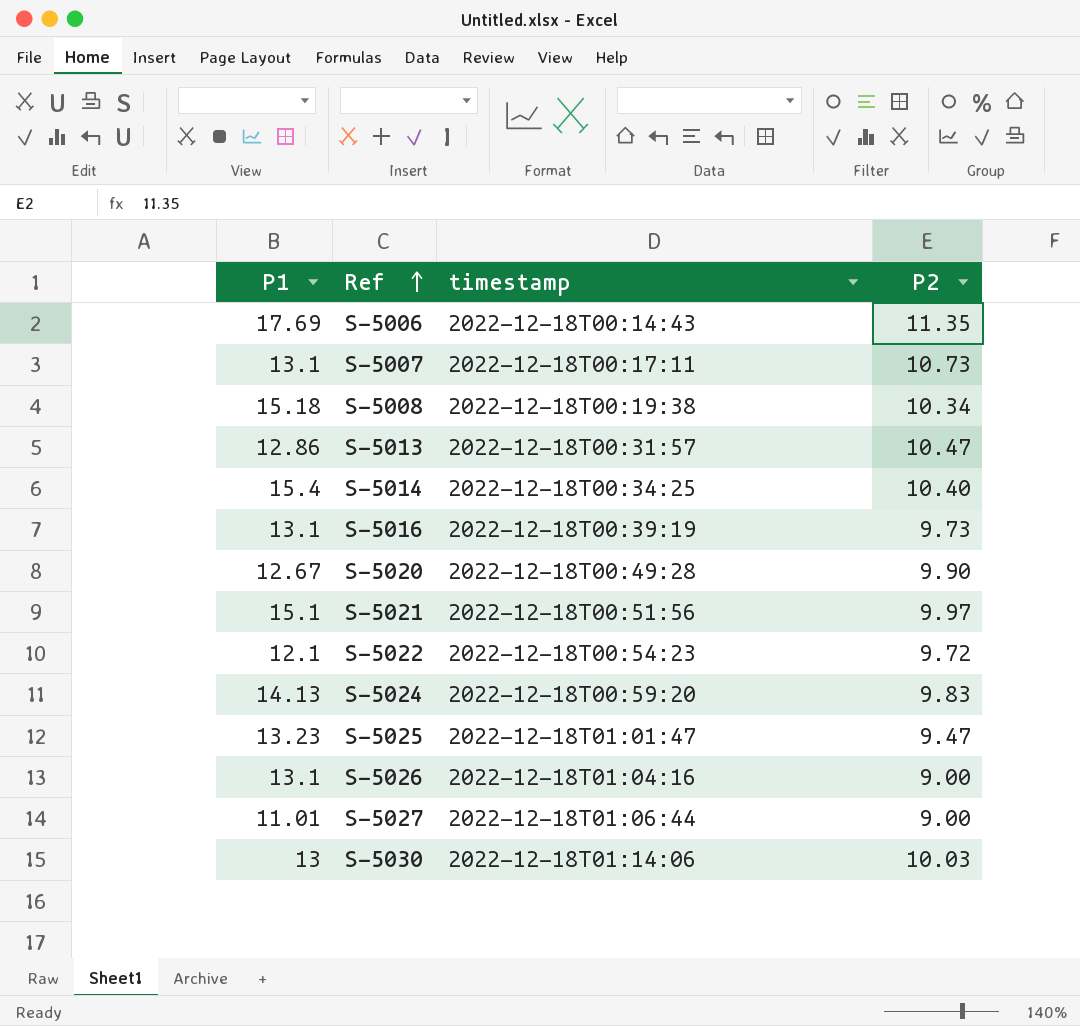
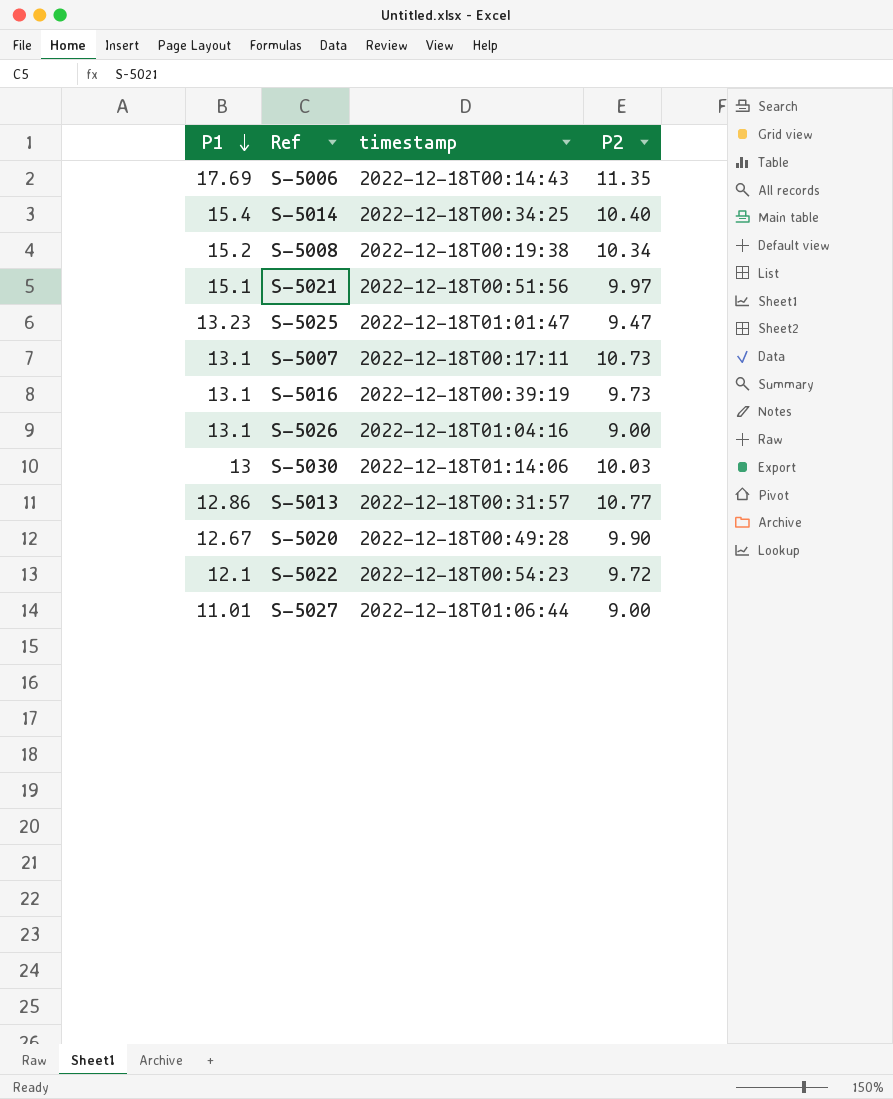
row order: Ref ascending -> P1 descending
row S-5024: 14.13 | 2022-12-18T00:59:20 | 9.83 -> none
S-5008 | P1: 15.18 -> 15.2
S-5013 | P2: 10.47 -> 10.77

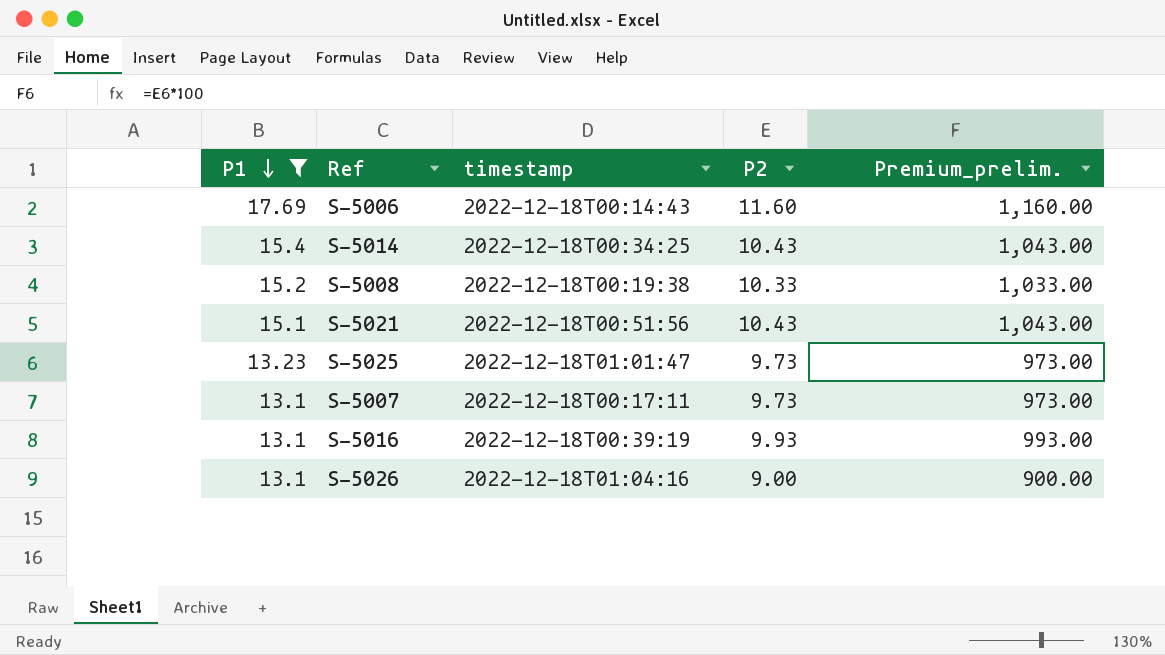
filter: none -> P1 >= 13.1
column Premium_prelim. | formula: none -> [P2] * 100
S-5006 | P2: 11.35 -> 11.60
S-5014 | P2: 10.40 -> 10.43
S-5008 | P2: 10.34 -> 10.33
S-5021 | P2: 9.97 -> 10.43
S-5025 | P2: 9.47 -> 9.73
S-5007 | P2: 10.73 -> 9.73
S-5016 | P2: 9.73 -> 9.93

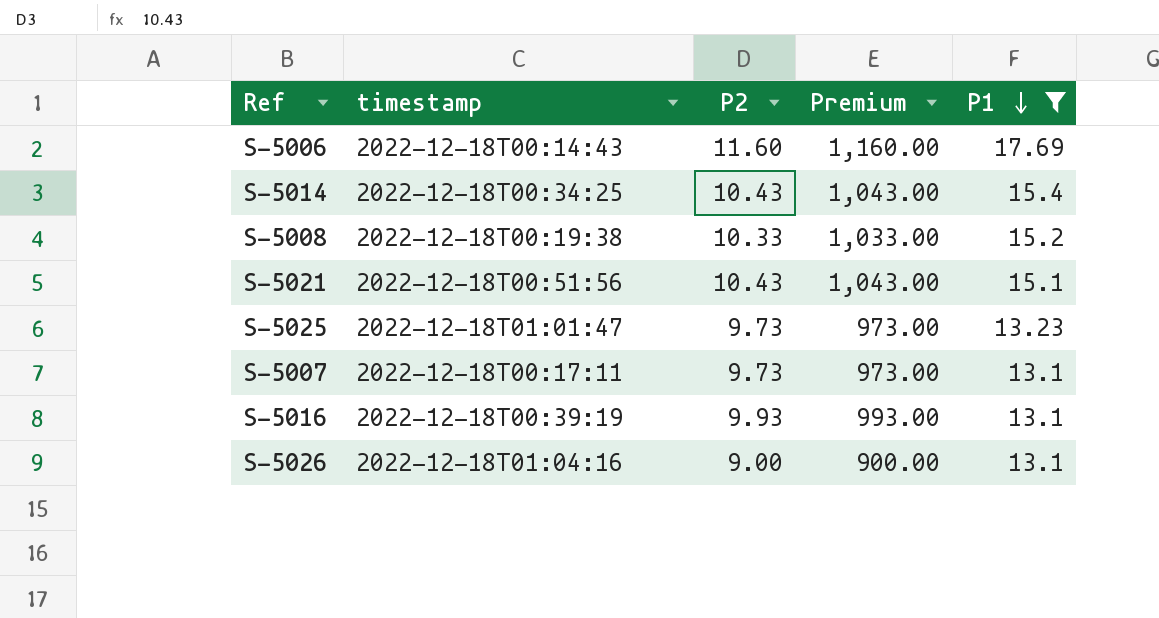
column name: Premium_prelim. -> Premium
column P1 | position: 1 -> 5

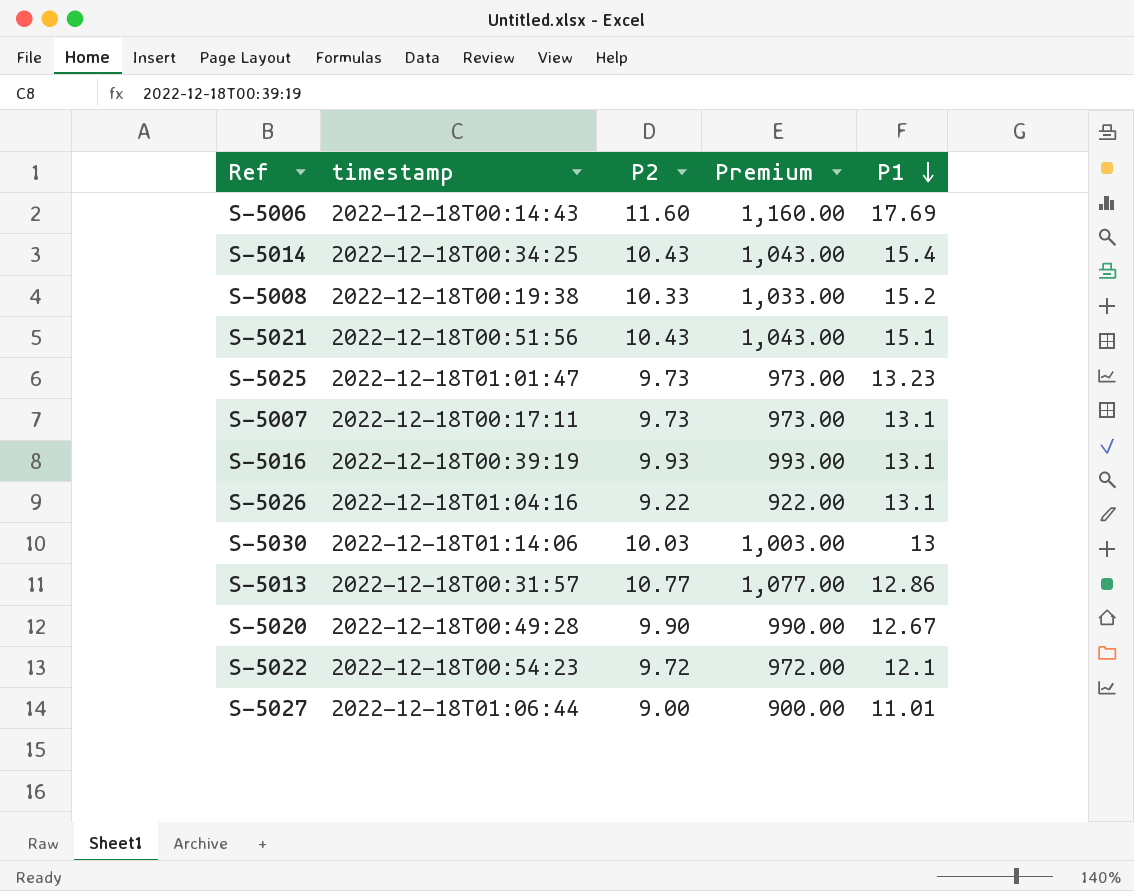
filter: P1 >= 13.1 -> none
S-5026 | P2: 9.00 -> 9.22
S-5026 | Premium: 900.00 -> 922.00

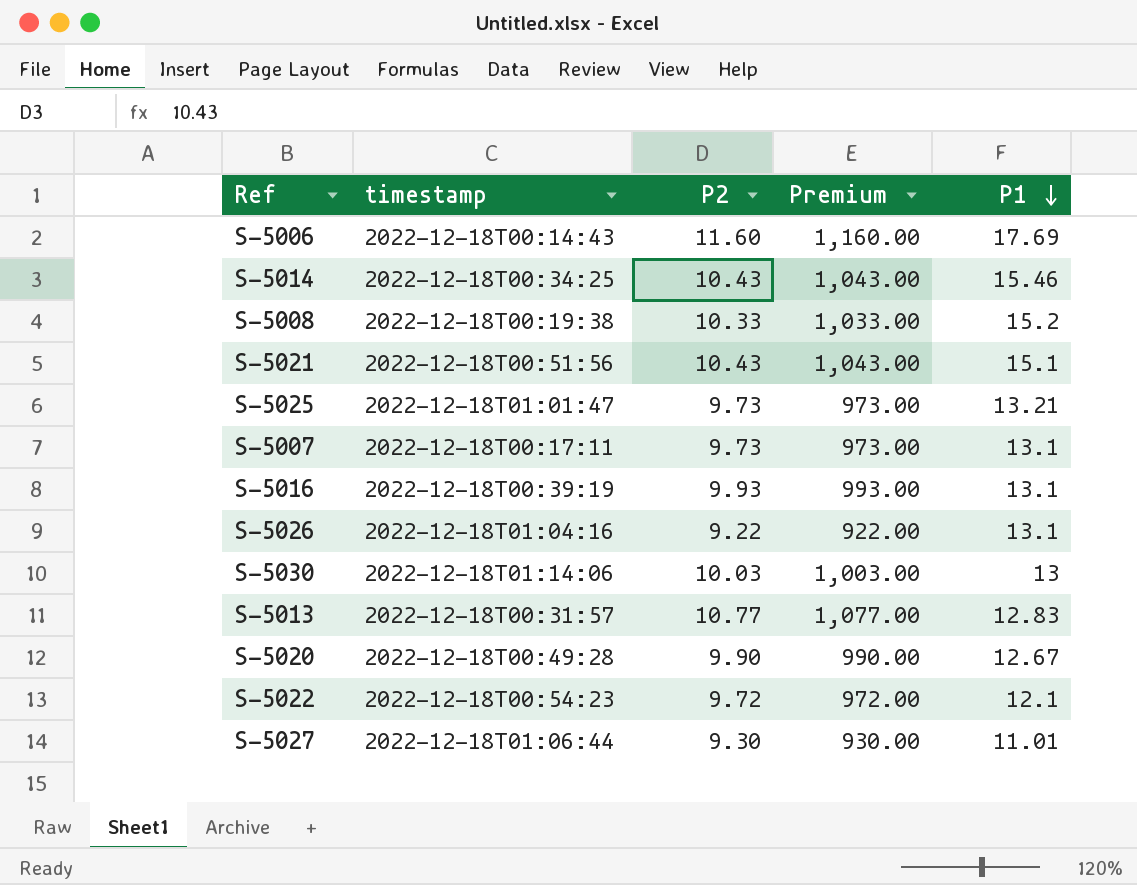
S-5014 | P1: 15.4 -> 15.46
S-5025 | P1: 13.23 -> 13.21
S-5013 | P1: 12.86 -> 12.83
S-5027 | P2: 9.00 -> 9.30
S-5027 | Premium: 900.00 -> 930.00

